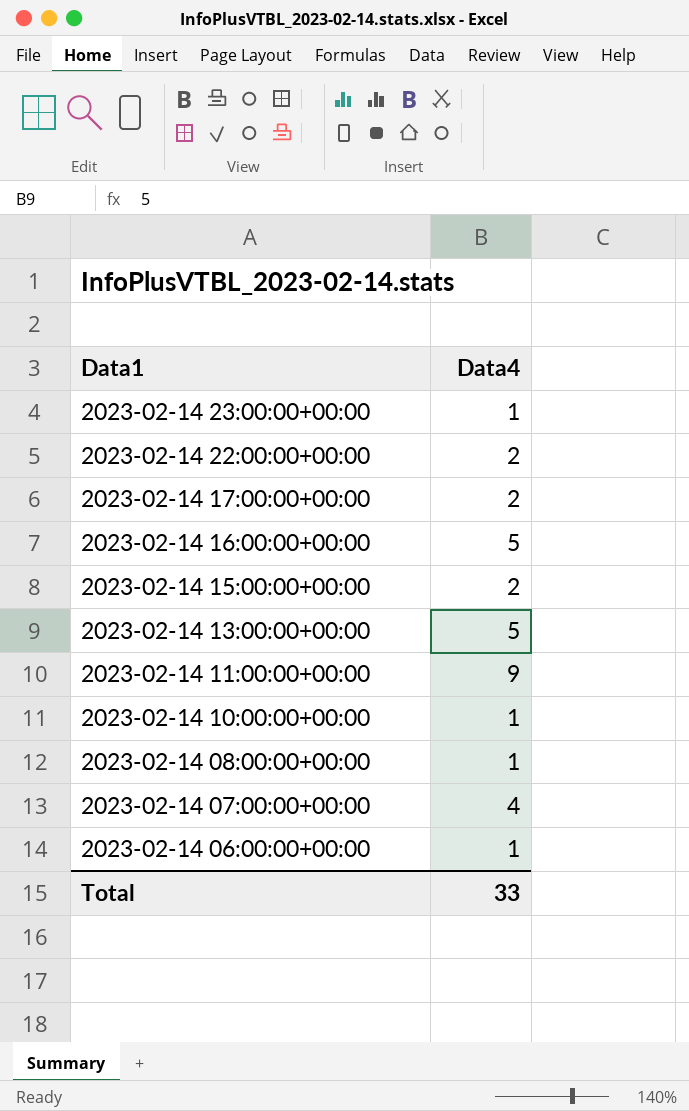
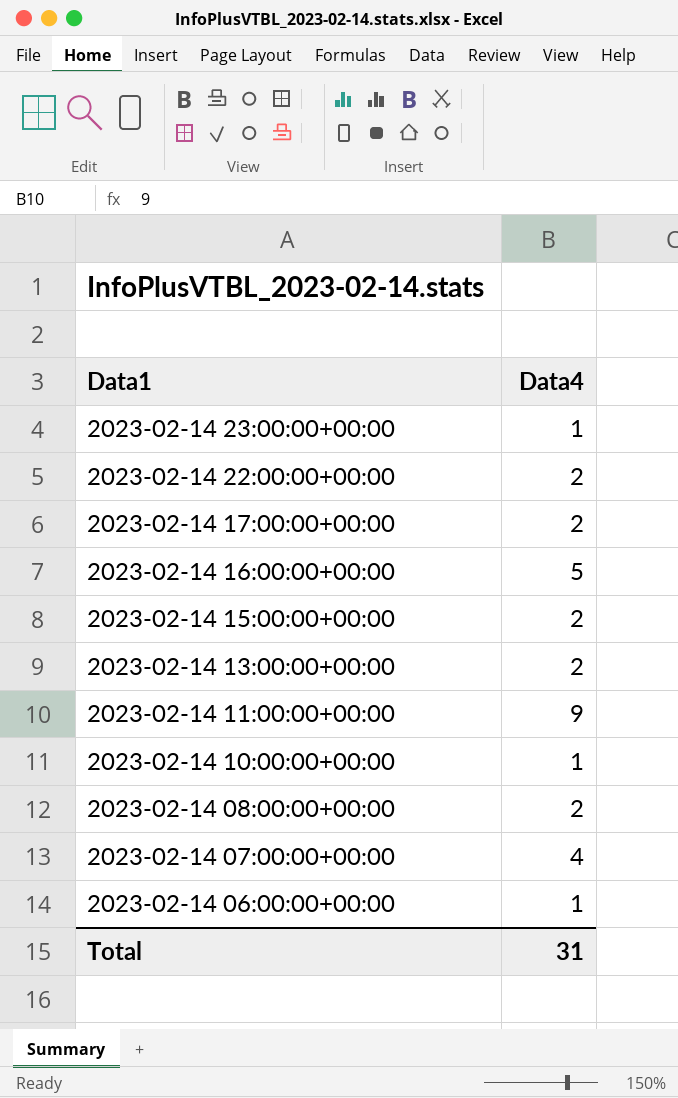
2023-02-14 13:00:00+00:00 | Data4: 5 -> 2
2023-02-14 08:00:00+00:00 | Data4: 1 -> 2
Total | Data4: 33 -> 31

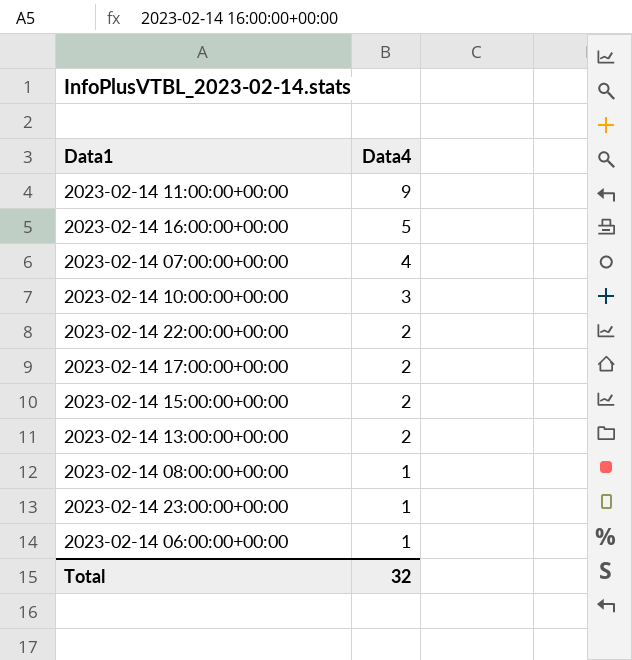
row order: Data1 descending -> Data4 descending
2023-02-14 10:00:00+00:00 | Data4: 1 -> 3
2023-02-14 08:00:00+00:00 | Data4: 2 -> 1
Total | Data4: 31 -> 32

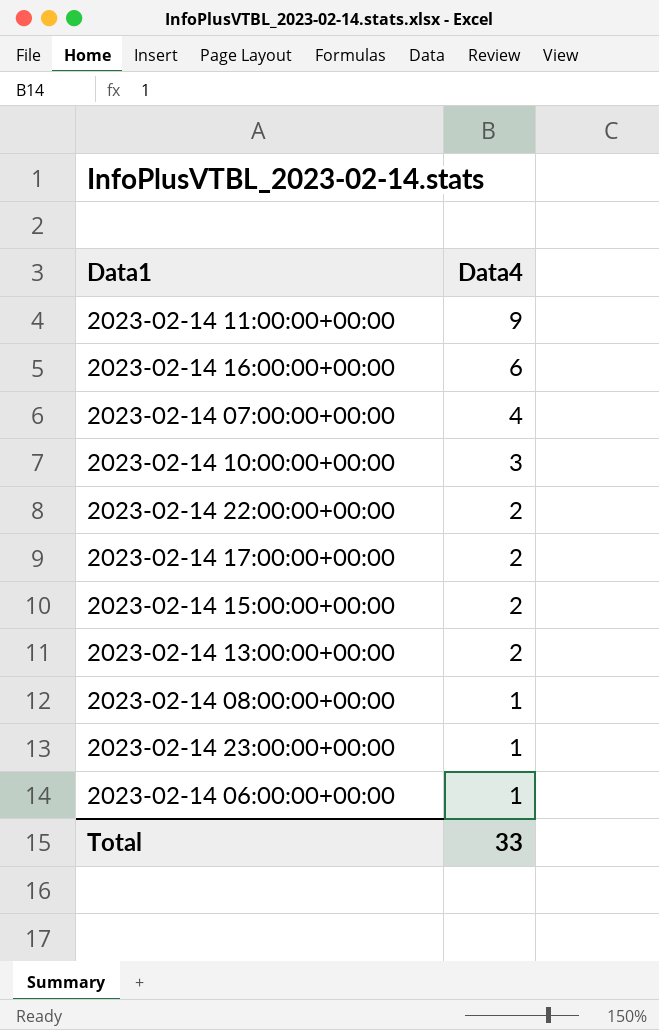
2023-02-14 16:00:00+00:00 | Data4: 5 -> 6
Total | Data4: 32 -> 33

